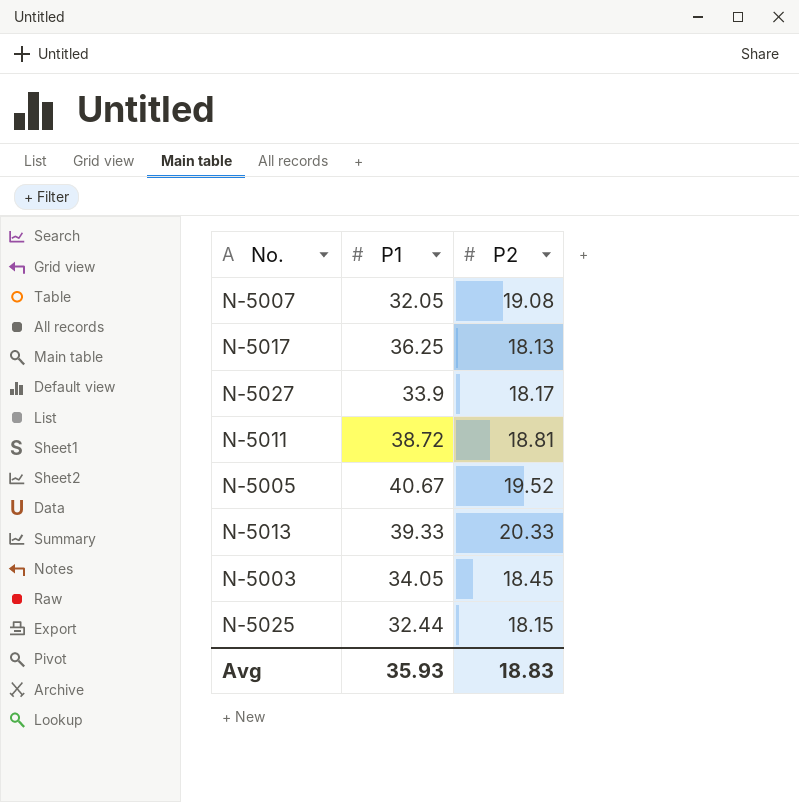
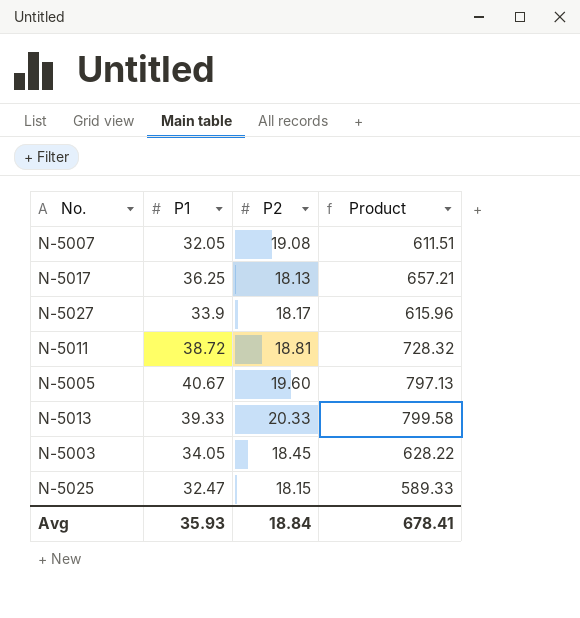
column Product | formula: none -> [P1] * [P2]
N-5005 | P2: 19.52 -> 19.60
N-5025 | P1: 32.44 -> 32.47
Avg | P2: 18.83 -> 18.84

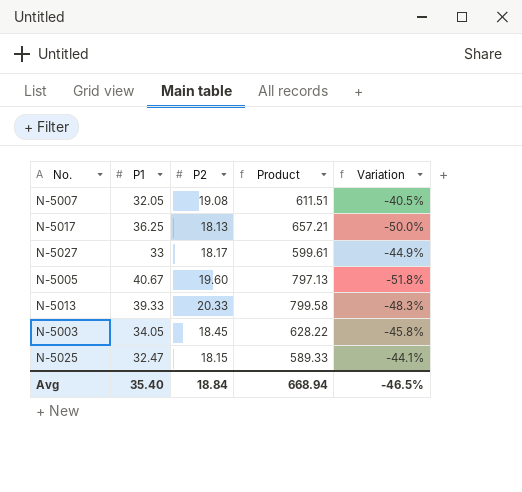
column Variation | formula: none -> ([P2] - [P1]) / [P1]
row N-5011: 38.72 | 18.81 | 728.32 -> none
N-5027 | P1: 33.9 -> 33
N-5027 | Product: 615.96 -> 599.61
Avg | P1: 35.93 -> 35.40
Avg | Product: 678.41 -> 668.94

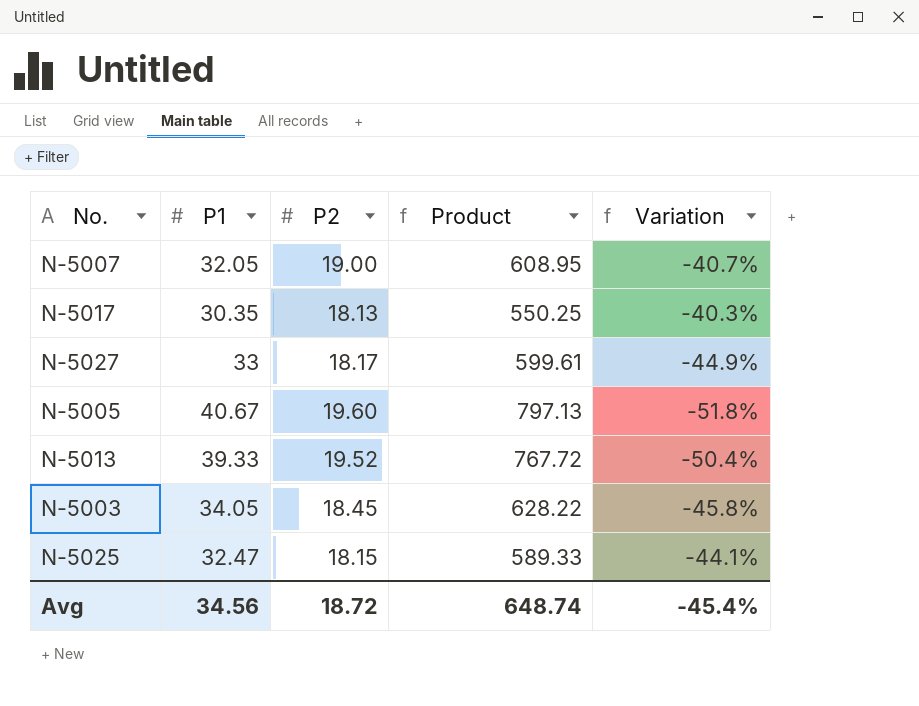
N-5007 | P2: 19.08 -> 19.00
N-5007 | Product: 611.51 -> 608.95
N-5007 | Variation: -40.5% -> -40.7%
N-5017 | P1: 36.25 -> 30.35
N-5017 | Product: 657.21 -> 550.25
N-5017 | Variation: -50.0% -> -40.3%
N-5013 | P2: 20.33 -> 19.52
N-5013 | Product: 799.58 -> 767.72
N-5013 | Variation: -48.3% -> -50.4%
Avg | P1: 35.40 -> 34.56
Avg | P2: 18.84 -> 18.72
Avg | Product: 668.94 -> 648.74
Avg | Variation: -46.5% -> -45.4%

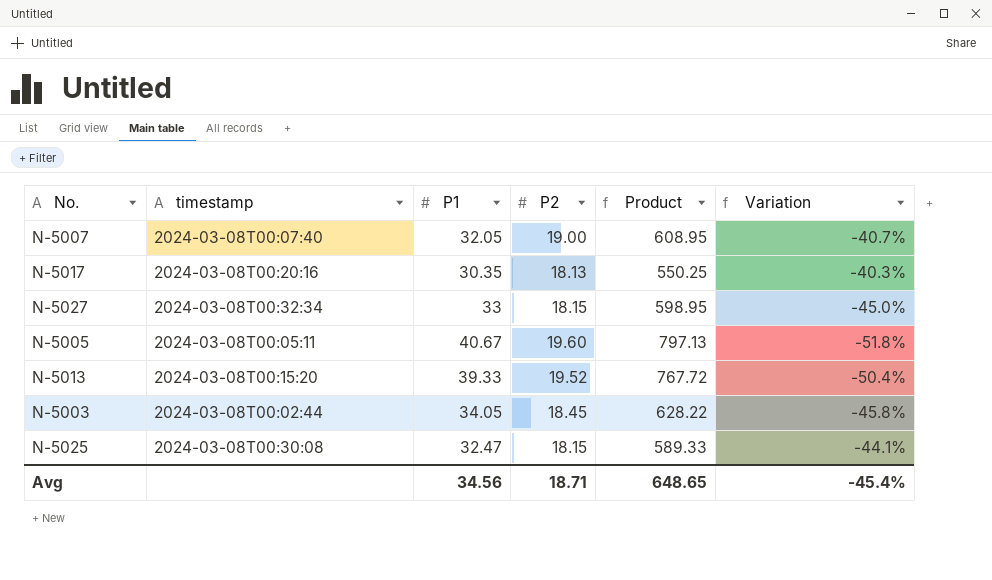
column timestamp | position: none -> 2
N-5027 | P2: 18.17 -> 18.15
N-5027 | Product: 599.61 -> 598.95
N-5027 | Variation: -44.9% -> -45.0%
Avg | P2: 18.72 -> 18.71
Avg | Product: 648.74 -> 648.65

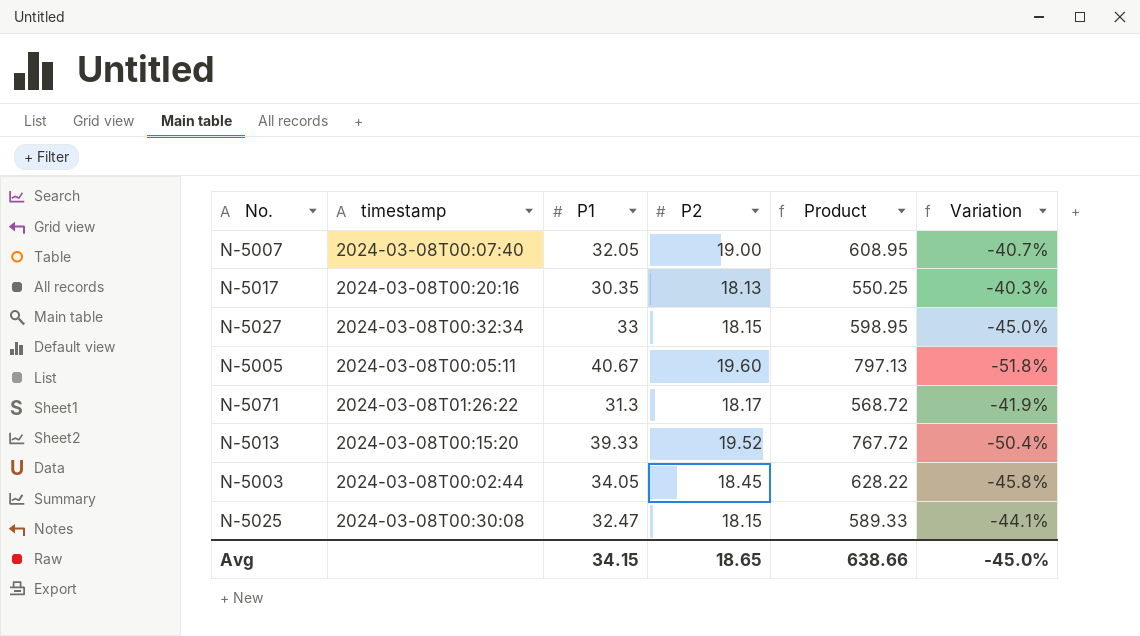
row N-5071: none -> 2024-03-08T01:26:22 | 31.3 | 18.17 | 568.72 | -41.9%
Avg | P1: 34.56 -> 34.15
Avg | P2: 18.71 -> 18.65
Avg | Product: 648.65 -> 638.66
Avg | Variation: -45.4% -> -45.0%

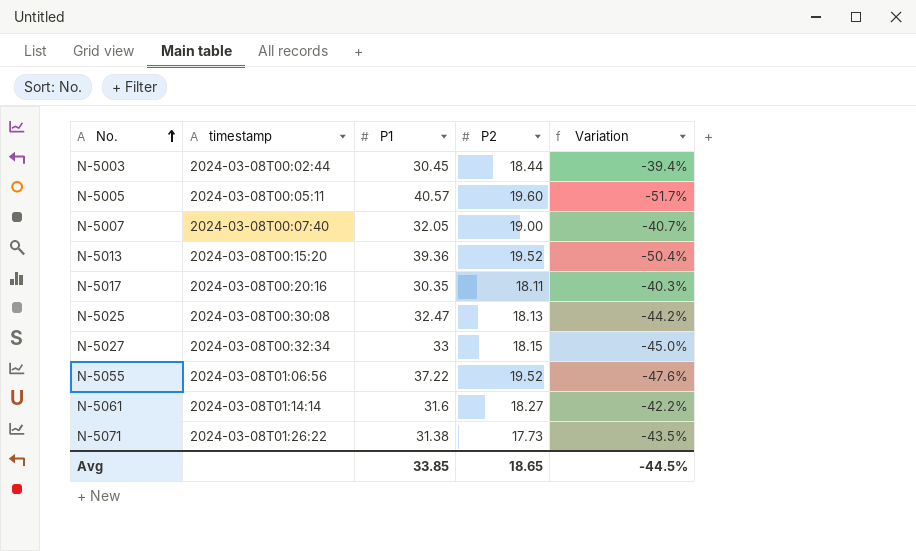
row order: none -> No. ascending
column Product | formula: [P1] * [P2] -> none
N-5003 | P1: 34.05 -> 30.45
N-5003 | P2: 18.45 -> 18.44
N-5003 | Variation: -45.8% -> -39.4%
N-5005 | P1: 40.67 -> 40.57
N-5005 | Variation: -51.8% -> -51.7%
N-5013 | P1: 39.33 -> 39.36
N-5017 | P2: 18.13 -> 18.11
N-5025 | P2: 18.15 -> 18.13
N-5025 | Variation: -44.1% -> -44.2%
row N-5055: none -> 2024-03-08T01:06:56 | 37.22 | 19.52 | -47.6%
row N-5061: none -> 2024-03-08T01:14:14 | 31.6 | 18.27 | -42.2%
N-5071 | P1: 31.3 -> 31.38
N-5071 | P2: 18.17 -> 17.73
N-5071 | Variation: -41.9% -> -43.5%
Avg | P1: 34.15 -> 33.85
Avg | Variation: -45.0% -> -44.5%

